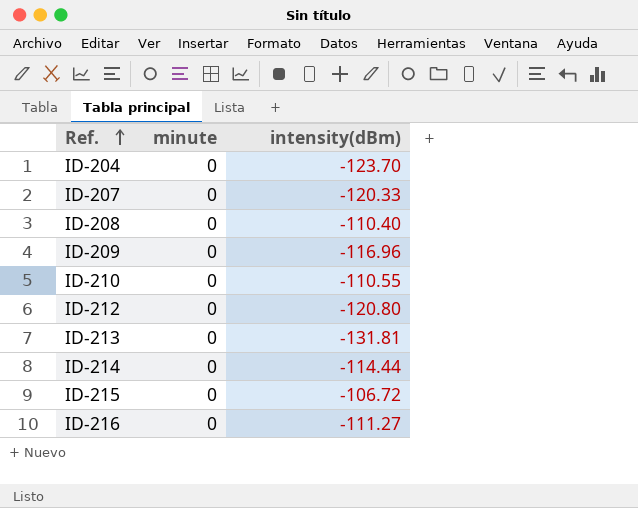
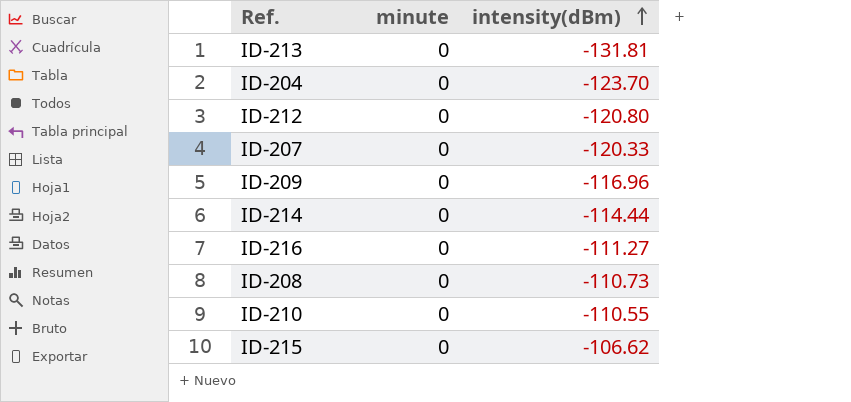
row order: Ref. ascending -> intensity(dBm) ascending
ID-208 | intensity(dBm): -110.40 -> -110.73
ID-215 | intensity(dBm): -106.72 -> -106.62

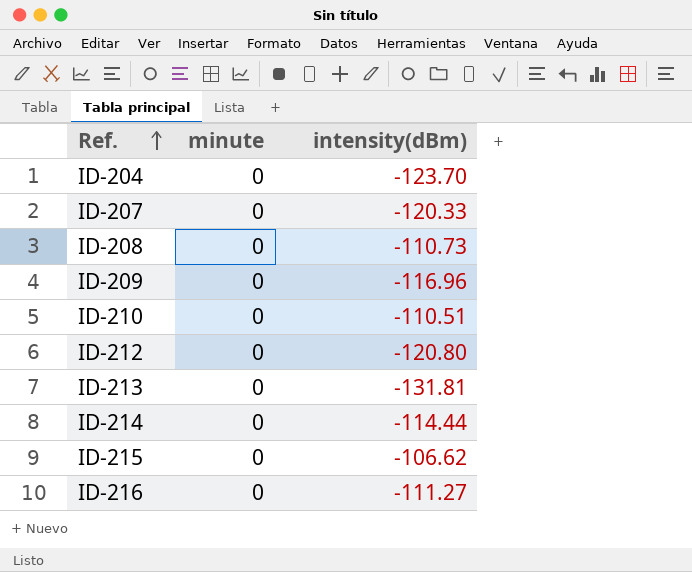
row order: intensity(dBm) ascending -> Ref. ascending
ID-210 | intensity(dBm): -110.55 -> -110.51

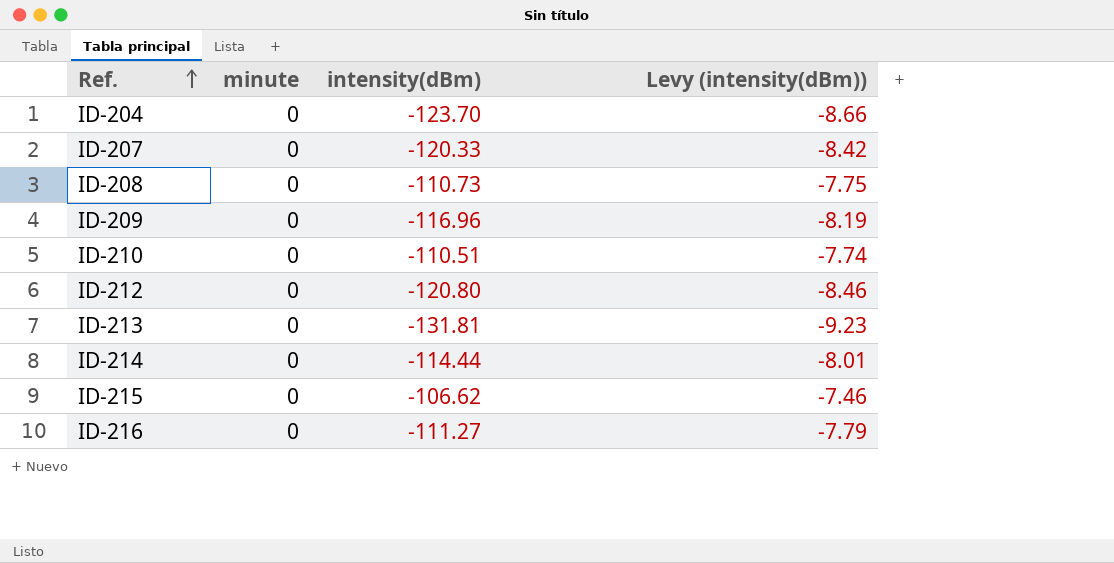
column Levy (intensity(dBm)) | formula: none -> [intensity(dBm)] * 0.07

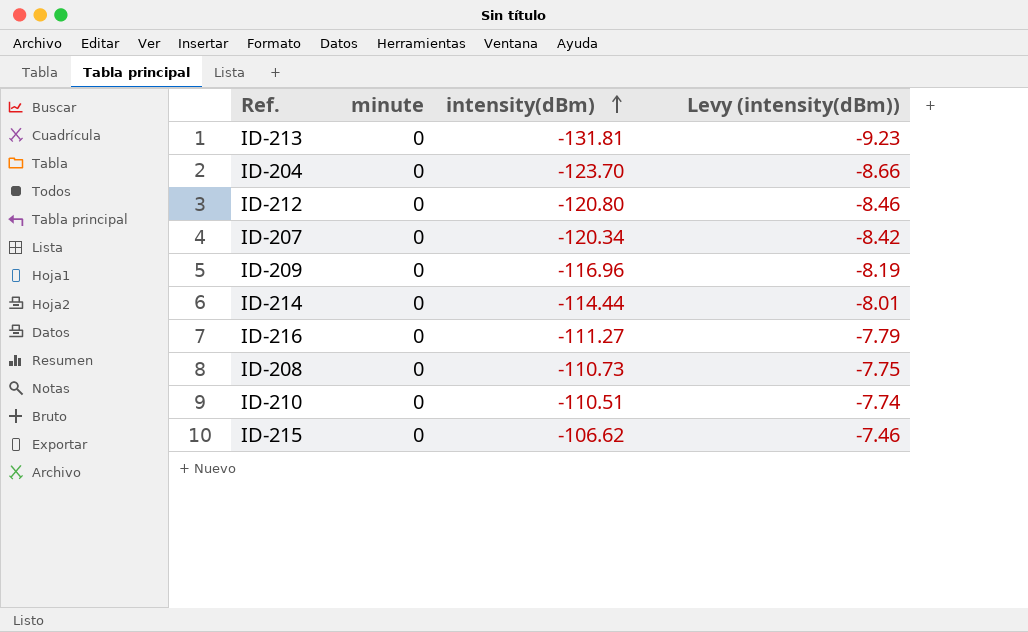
row order: Ref. ascending -> intensity(dBm) ascending
ID-207 | intensity(dBm): -120.33 -> -120.34

